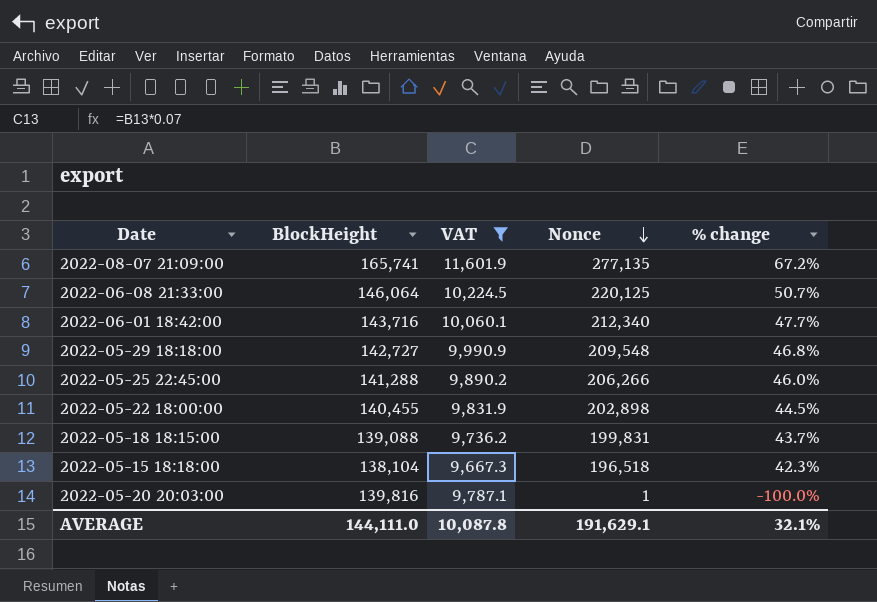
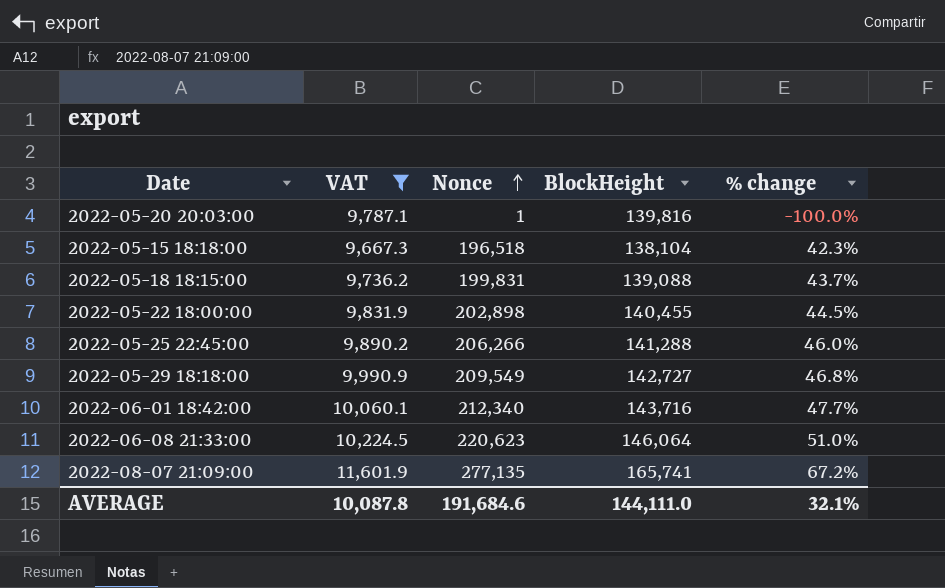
row order: Nonce descending -> Nonce ascending
column BlockHeight | position: 2 -> 4
2022-05-29 18:18:00 | Nonce: 209,548 -> 209,549
2022-06-08 21:33:00 | Nonce: 220,125 -> 220,623
2022-06-08 21:33:00 | % change: 50.7% -> 51.0%
AVERAGE | Nonce: 191,629.1 -> 191,684.6

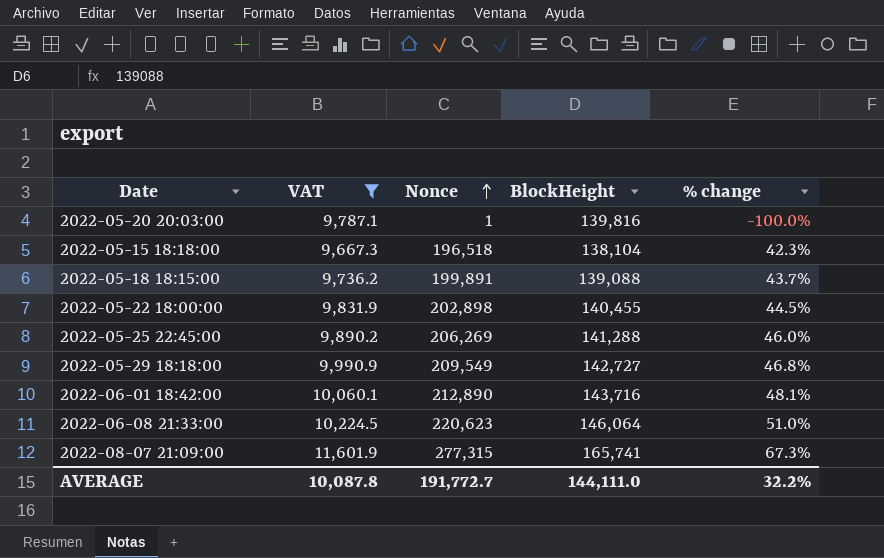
2022-05-18 18:15:00 | Nonce: 199,831 -> 199,891
2022-05-25 22:45:00 | Nonce: 206,266 -> 206,269
2022-06-01 18:42:00 | Nonce: 212,340 -> 212,890
2022-06-01 18:42:00 | % change: 47.7% -> 48.1%
2022-08-07 21:09:00 | Nonce: 277,135 -> 277,315
2022-08-07 21:09:00 | % change: 67.2% -> 67.3%
AVERAGE | Nonce: 191,684.6 -> 191,772.7
AVERAGE | % change: 32.1% -> 32.2%

